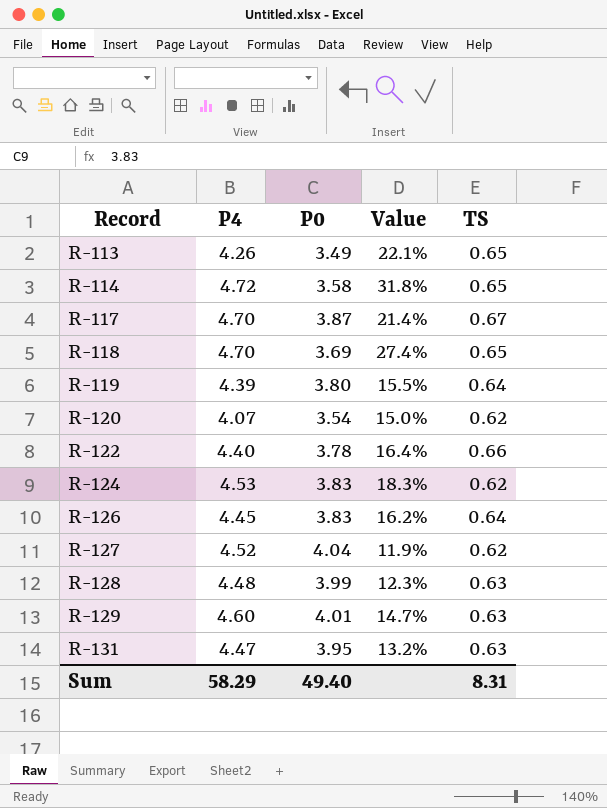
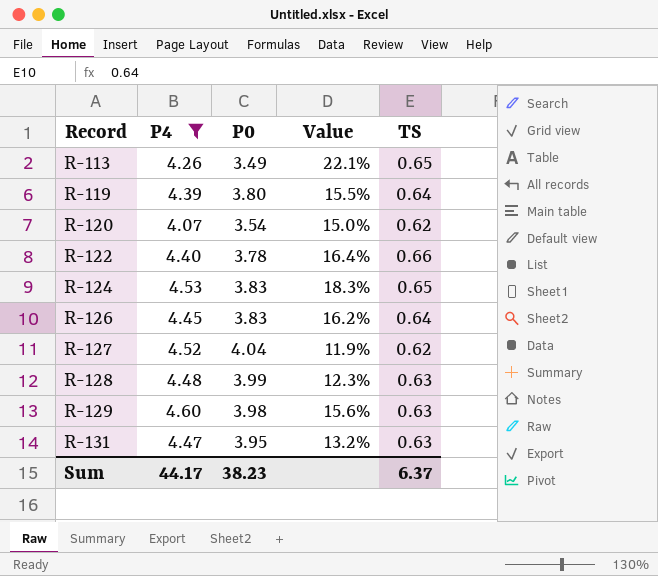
filter: none -> P4 <= 4.60
R-124 | TS: 0.62 -> 0.65
R-129 | P0: 4.01 -> 3.98
R-129 | Value: 14.7% -> 15.6%
Sum | P4: 58.29 -> 44.17
Sum | P0: 49.40 -> 38.23
Sum | TS: 8.31 -> 6.37

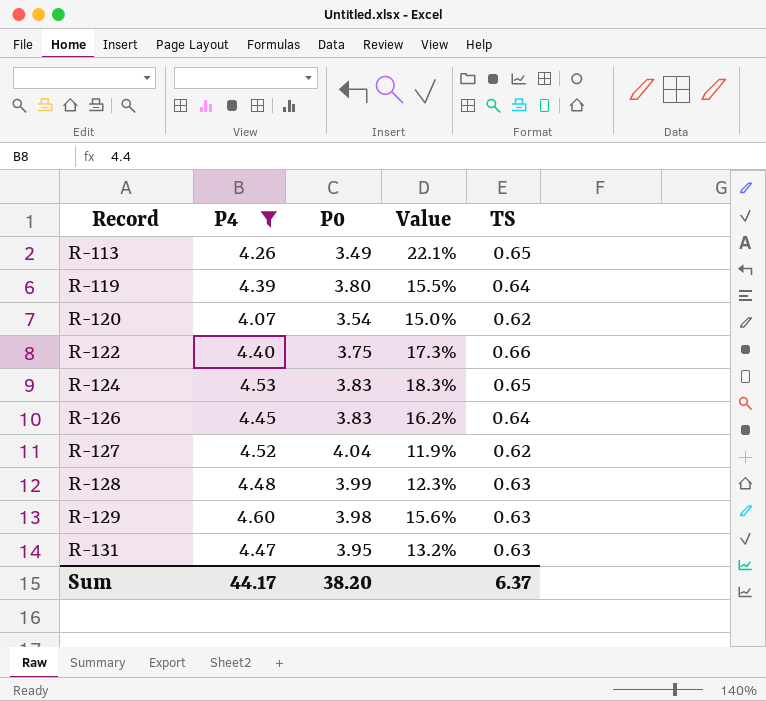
R-122 | P0: 3.78 -> 3.75
R-122 | Value: 16.4% -> 17.3%
Sum | P0: 38.23 -> 38.20

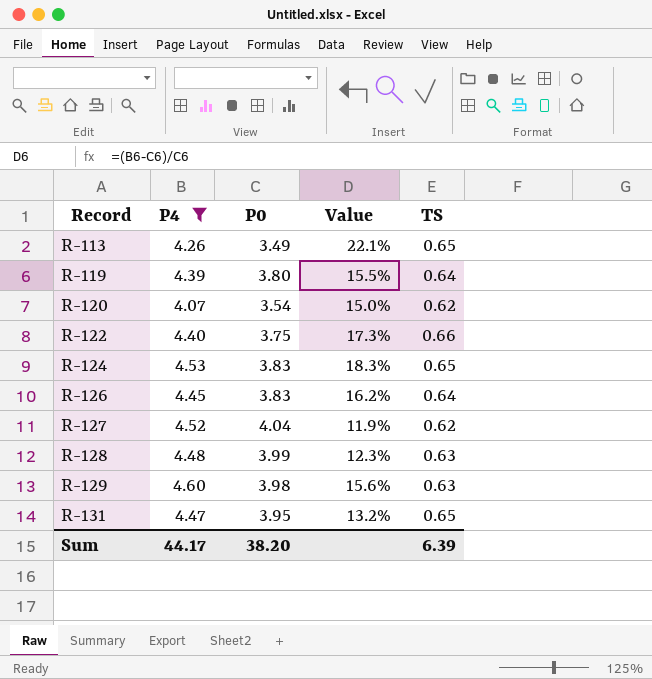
R-131 | TS: 0.63 -> 0.65
Sum | TS: 6.37 -> 6.39

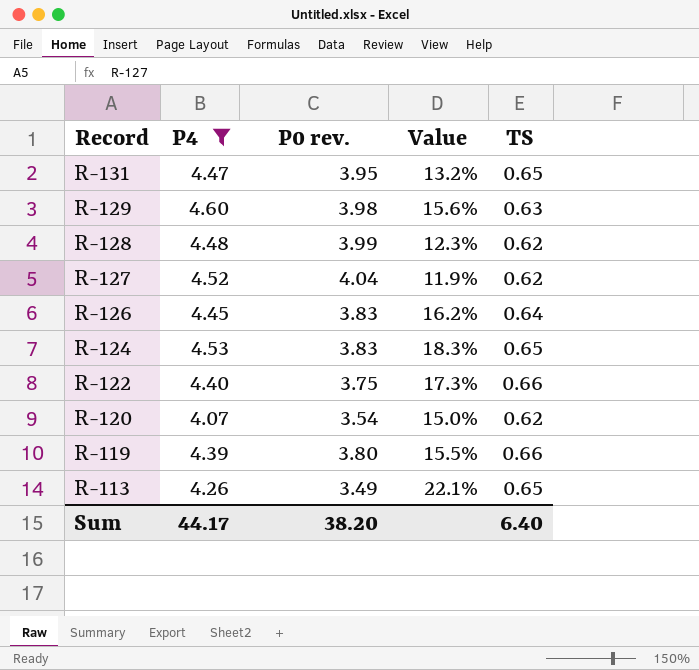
row order: Record ascending -> Record descending
column name: P0 -> P0 rev.
R-128 | TS: 0.63 -> 0.62
R-119 | TS: 0.64 -> 0.66
Sum | TS: 6.39 -> 6.40

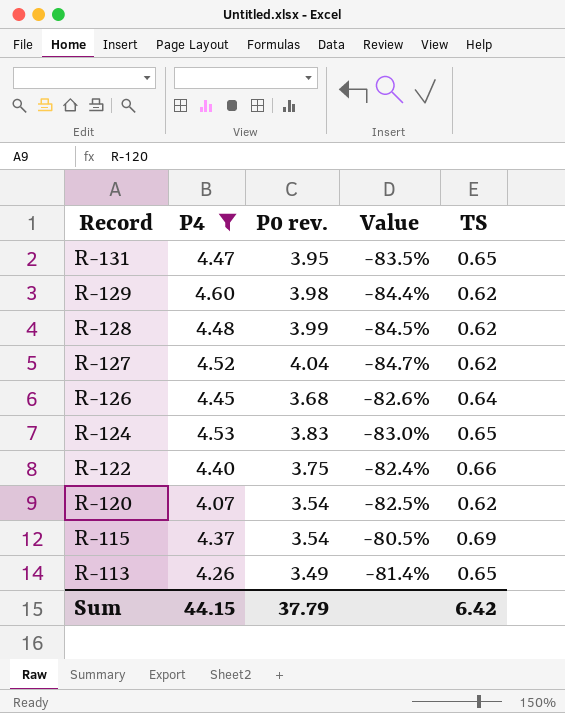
column Value | formula: ([P4] - [P0 rev.]) / [P0 rev.] -> ([TS] - [P0 rev.]) / [P0 rev.]
row R-119: 4.39 | 3.80 | 15.5% | 0.66 -> none
R-129 | TS: 0.63 -> 0.62
R-126 | P0 rev.: 3.83 -> 3.68
row R-115: none -> 4.37 | 3.54 | -80.5% | 0.69
Sum | P4: 44.17 -> 44.15
Sum | P0 rev.: 38.20 -> 37.79
Sum | TS: 6.40 -> 6.42

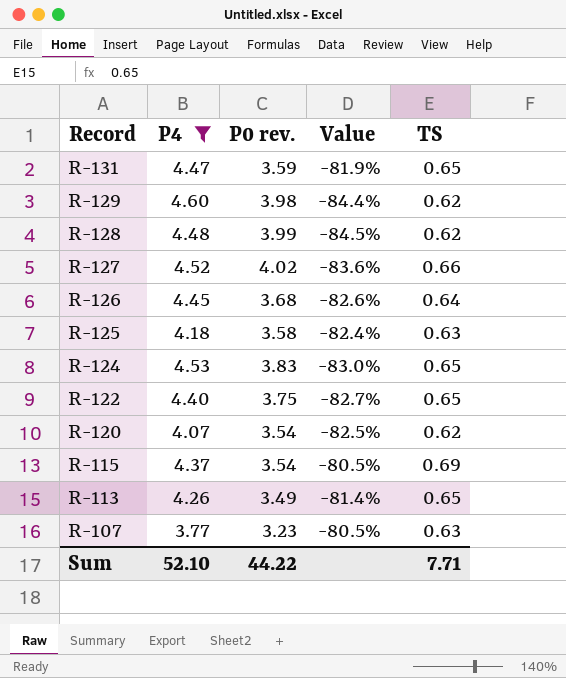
R-131 | P0 rev.: 3.95 -> 3.59
R-131 | Value: -83.5% -> -81.9%
R-127 | P0 rev.: 4.04 -> 4.02
R-127 | Value: -84.7% -> -83.6%
R-127 | TS: 0.62 -> 0.66
row R-125: none -> 4.18 | 3.58 | -82.4% | 0.63
R-122 | Value: -82.4% -> -82.7%
R-122 | TS: 0.66 -> 0.65
row R-107: none -> 3.77 | 3.23 | -80.5% | 0.63
Sum | P4: 44.15 -> 52.10
Sum | P0 rev.: 37.79 -> 44.22
Sum | TS: 6.42 -> 7.71

